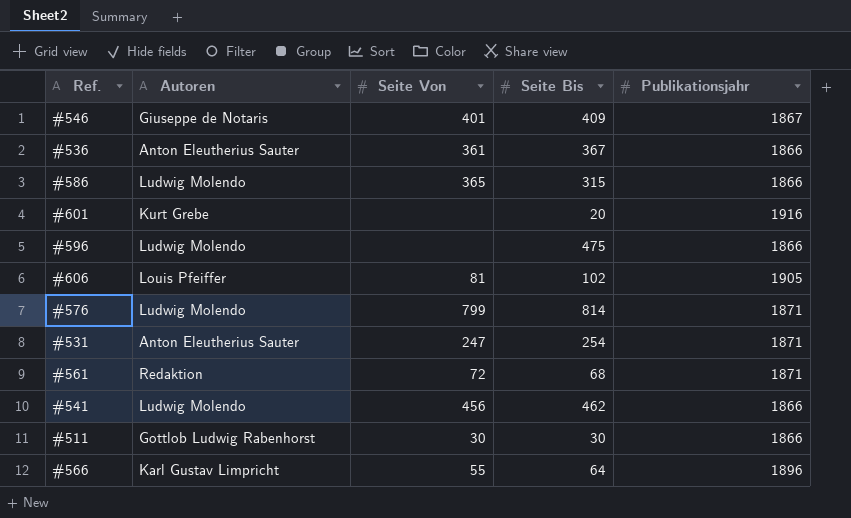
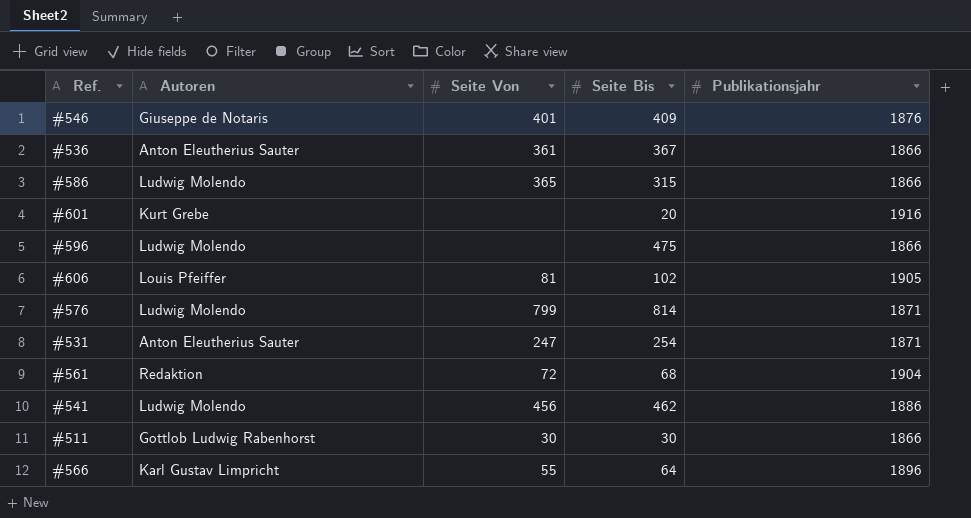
#546 | Publikationsjahr: 1867 -> 1876
#561 | Publikationsjahr: 1871 -> 1904
#541 | Publikationsjahr: 1866 -> 1886

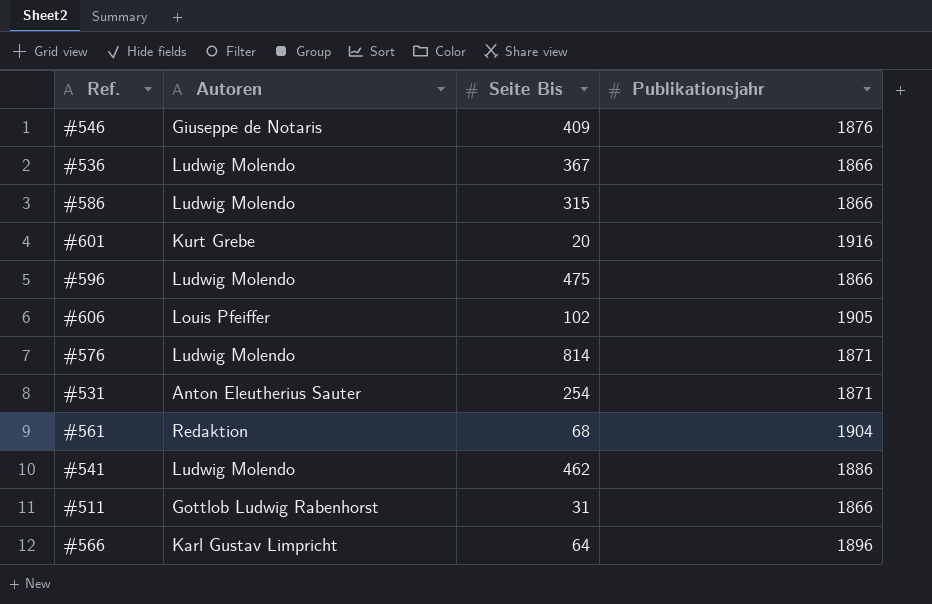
column Seite Von | position: 3 -> none
#536 | Autoren: Anton Eleutherius Sauter -> Ludwig Molendo
#511 | Seite Bis: 30 -> 31

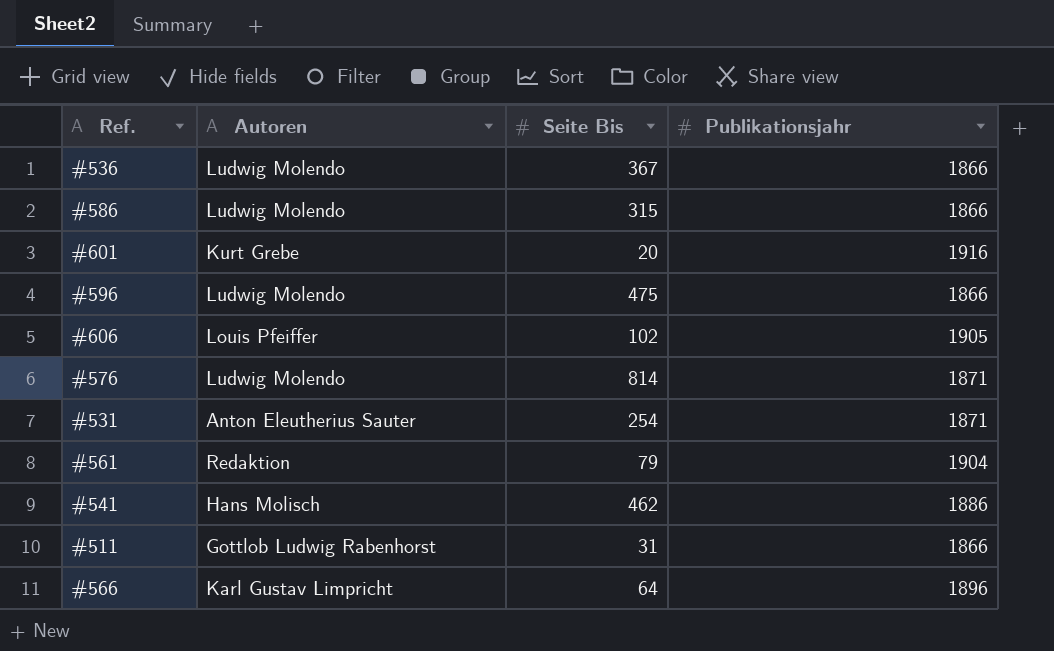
row #546: Giuseppe de Notaris | 409 | 1876 -> none
#561 | Seite Bis: 68 -> 79
#541 | Autoren: Ludwig Molendo -> Hans Molisch

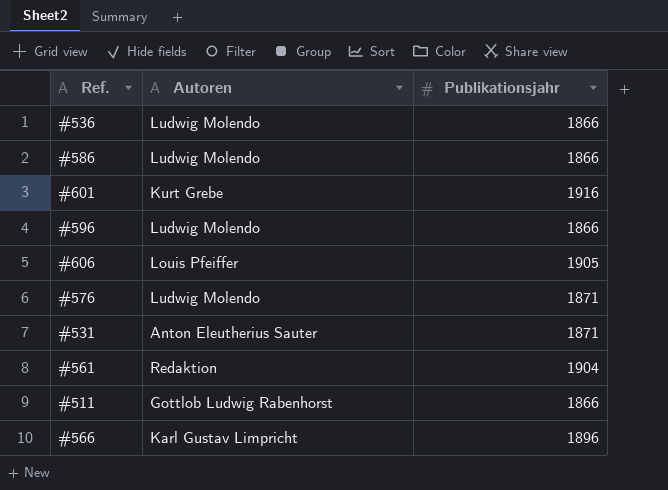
column Seite Bis | position: 3 -> none
row #541: Hans Molisch | 462 | 1886 -> none

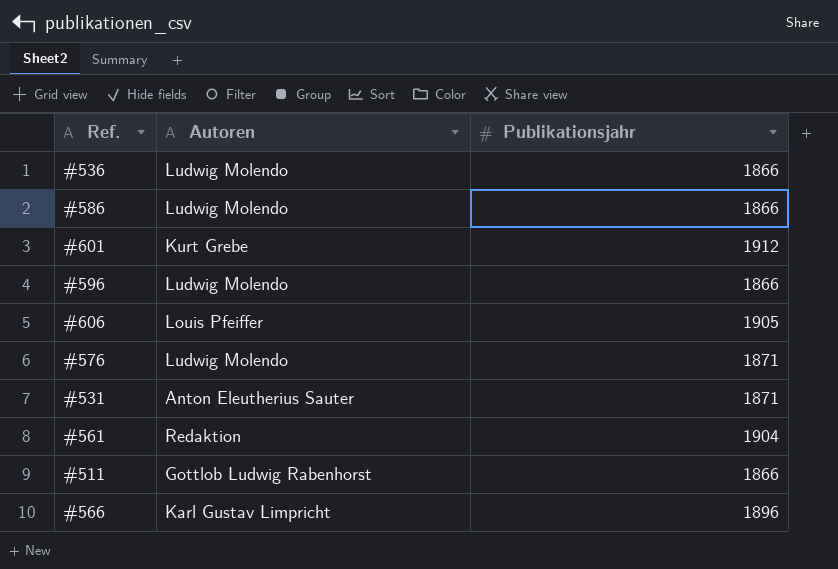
#601 | Publikationsjahr: 1916 -> 1912

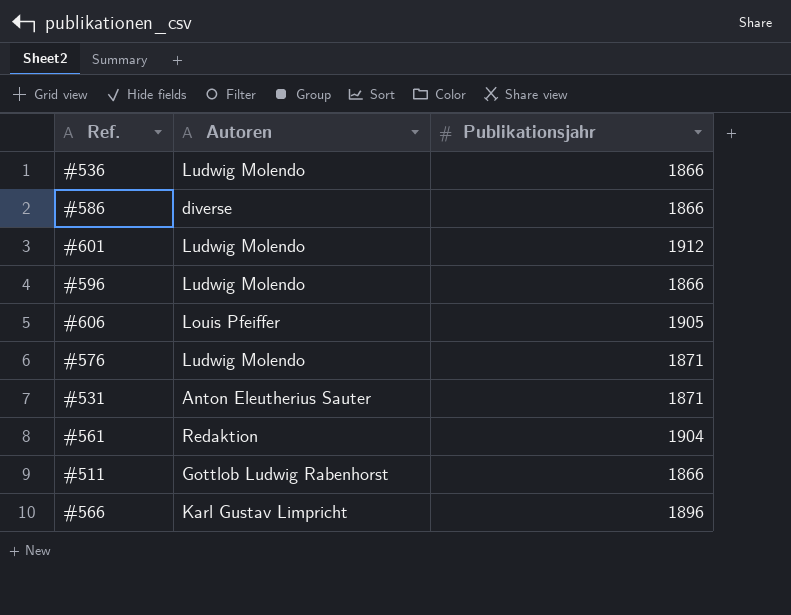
#586 | Autoren: Ludwig Molendo -> diverse
#601 | Autoren: Kurt Grebe -> Ludwig Molendo

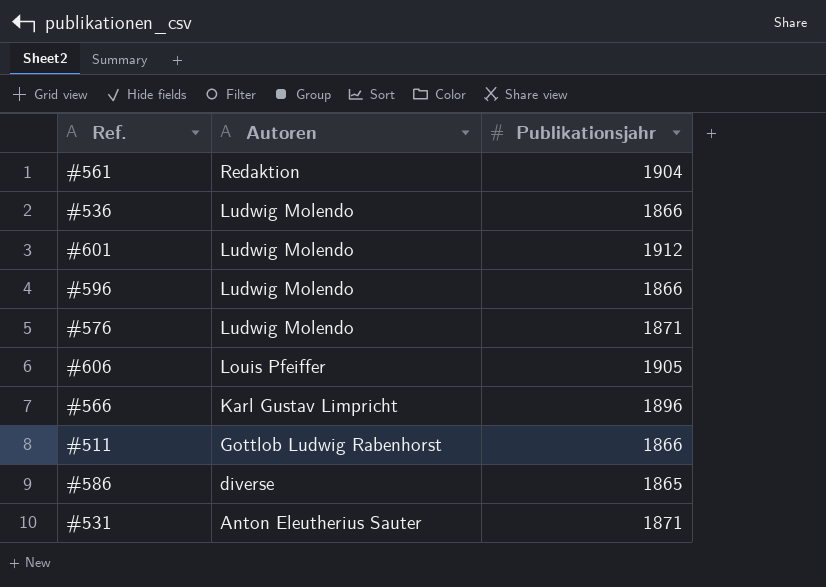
row order: none -> Autoren descending
#586 | Publikationsjahr: 1866 -> 1865

